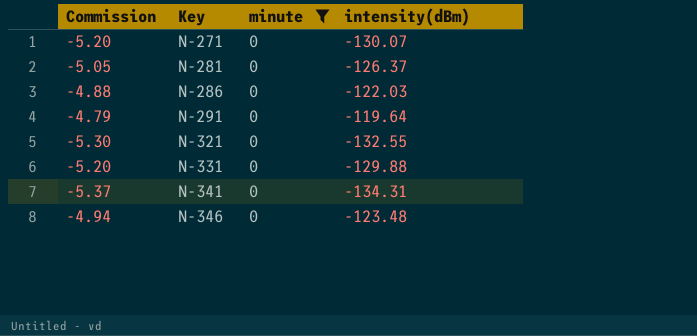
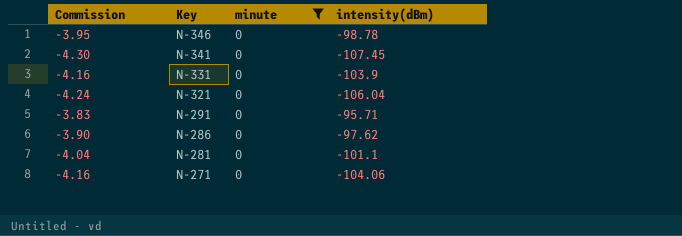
row order: Key ascending -> Key descending
N-346 | Commission: -4.94 -> -3.95
N-346 | intensity(dBm): -123.48 -> -98.78
N-341 | Commission: -5.37 -> -4.30
N-341 | intensity(dBm): -134.31 -> -107.45
N-331 | Commission: -5.20 -> -4.16
N-331 | intensity(dBm): -129.88 -> -103.9
N-321 | Commission: -5.30 -> -4.24
N-321 | intensity(dBm): -132.55 -> -106.04
N-291 | Commission: -4.79 -> -3.83
N-291 | intensity(dBm): -119.64 -> -95.71
N-286 | Commission: -4.88 -> -3.90
N-286 | intensity(dBm): -122.03 -> -97.62
N-281 | Commission: -5.05 -> -4.04
N-281 | intensity(dBm): -126.37 -> -101.1
N-271 | Commission: -5.20 -> -4.16
N-271 | intensity(dBm): -130.07 -> -104.06

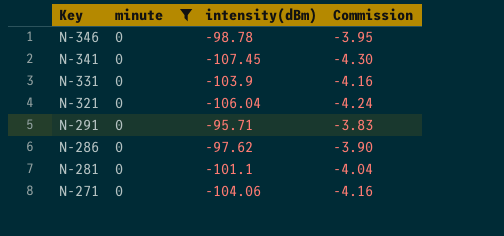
column Commission | position: 1 -> 4

